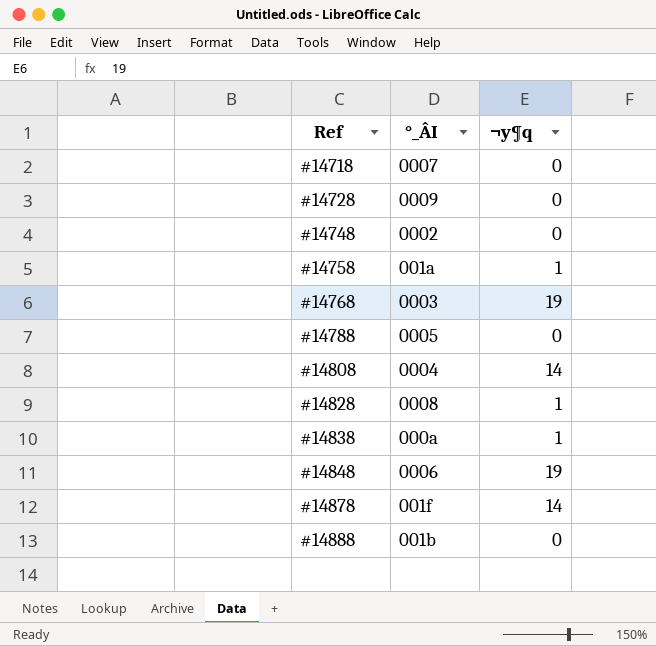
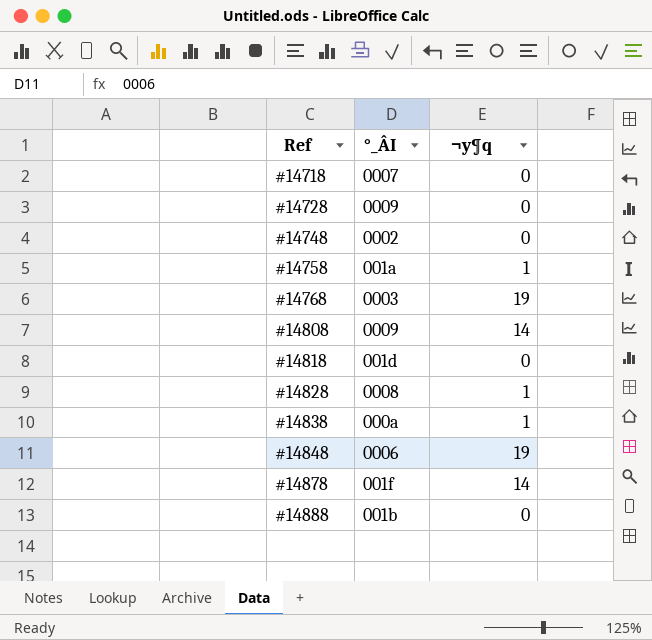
row #14788: 0005 | 0 -> none
#14808 | °_ÂI: 0004 -> 0009
row #14818: none -> 001d | 0

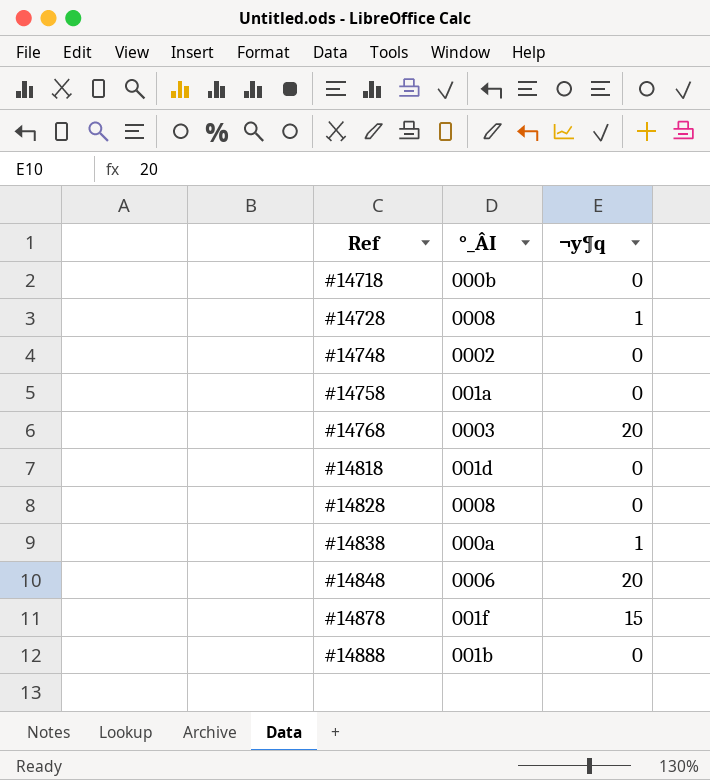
row #14808: 0009 | 14 -> none
#14718 | °_ÂI: 0007 -> 000b
#14728 | °_ÂI: 0009 -> 0008
#14728 | ¬y¶q: 0 -> 1
#14758 | ¬y¶q: 1 -> 0
#14768 | ¬y¶q: 19 -> 20
#14828 | ¬y¶q: 1 -> 0
#14848 | ¬y¶q: 19 -> 20
#14878 | ¬y¶q: 14 -> 15

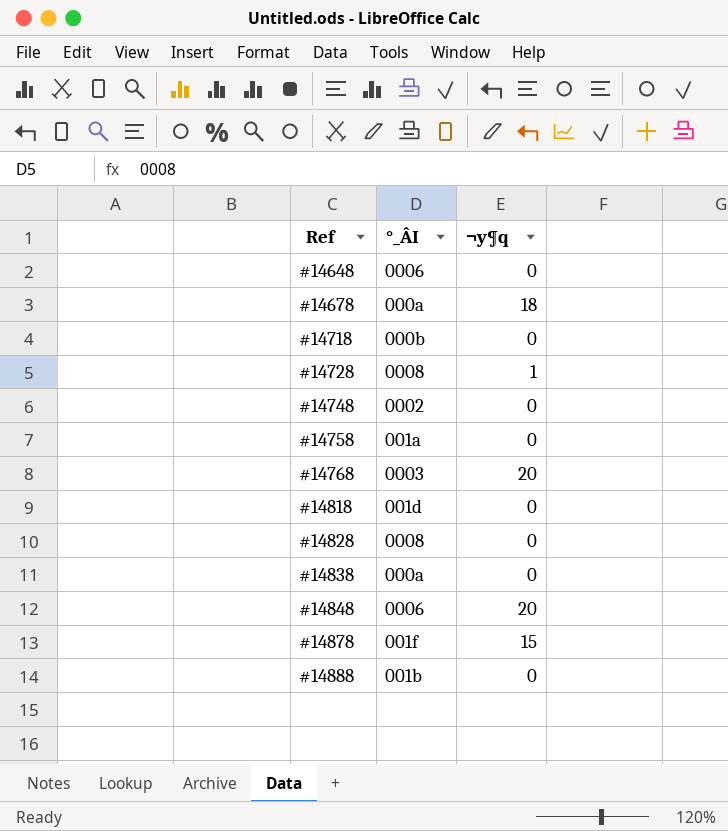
row #14648: none -> 0006 | 0
row #14678: none -> 000a | 18
#14838 | ¬y¶q: 1 -> 0

